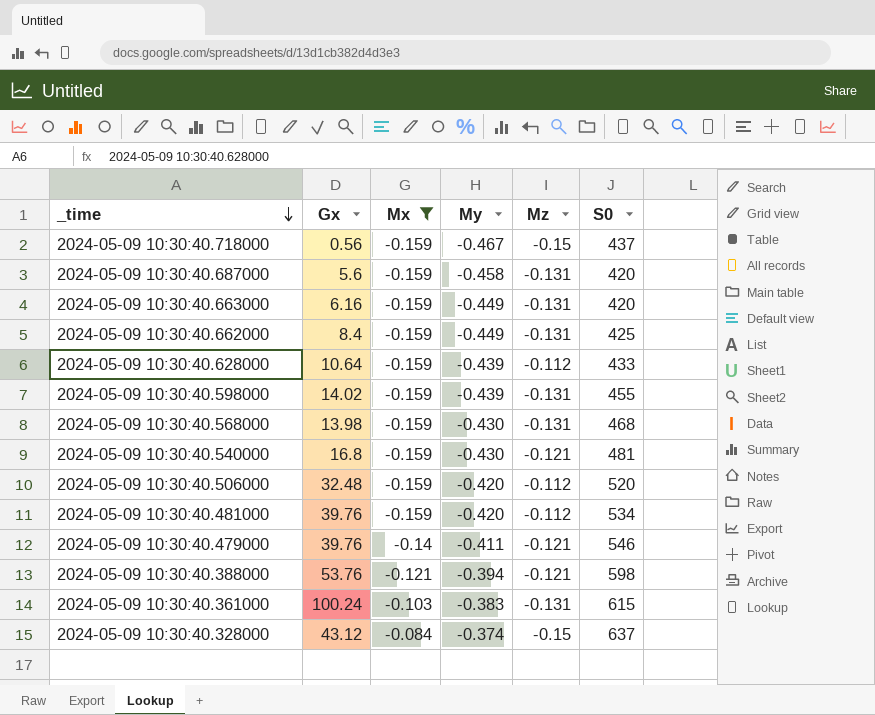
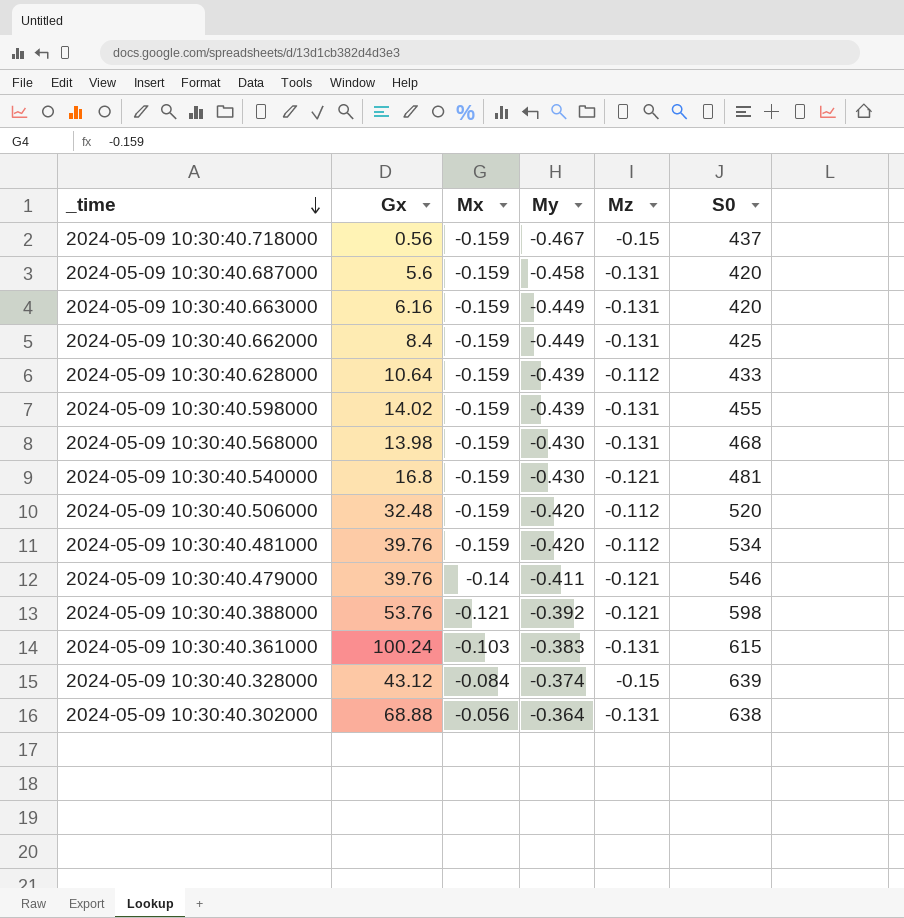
filter: Mx != -0.056 -> none
2024-05-09 10:30:40.388000 | My: -0.394 -> -0.392
2024-05-09 10:30:40.328000 | S0: 637 -> 639

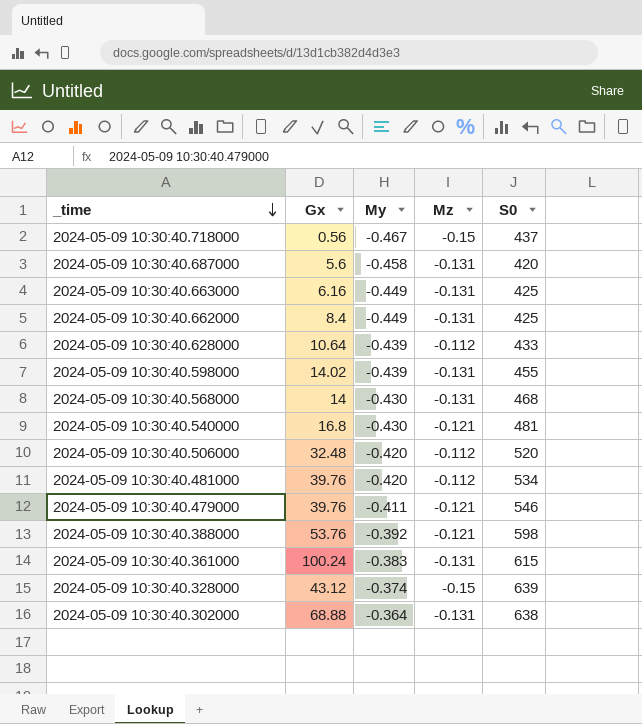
column Mx | position: 3 -> none
2024-05-09 10:30:40.663000 | S0: 420 -> 425
2024-05-09 10:30:40.568000 | Gx: 13.98 -> 14

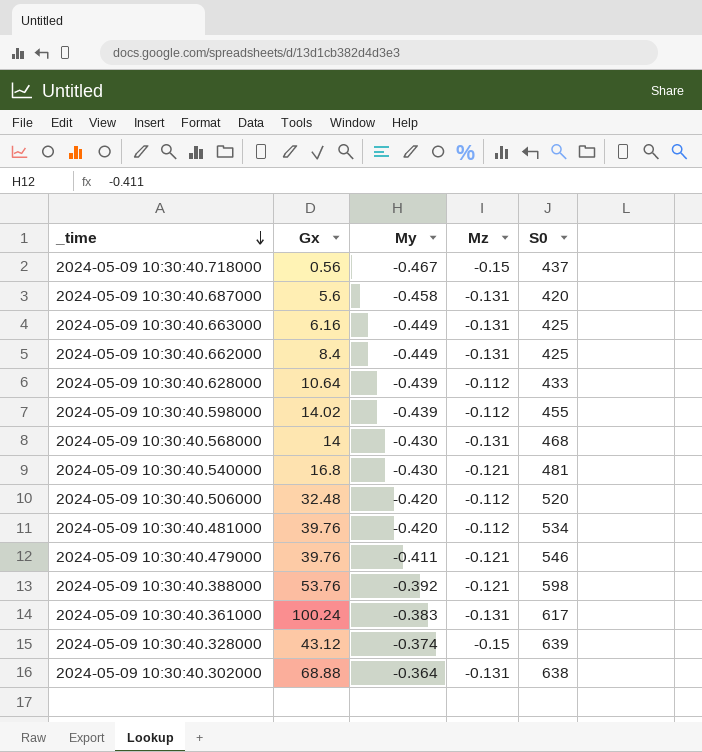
2024-05-09 10:30:40.598000 | Mz: -0.131 -> -0.112
2024-05-09 10:30:40.361000 | S0: 615 -> 617

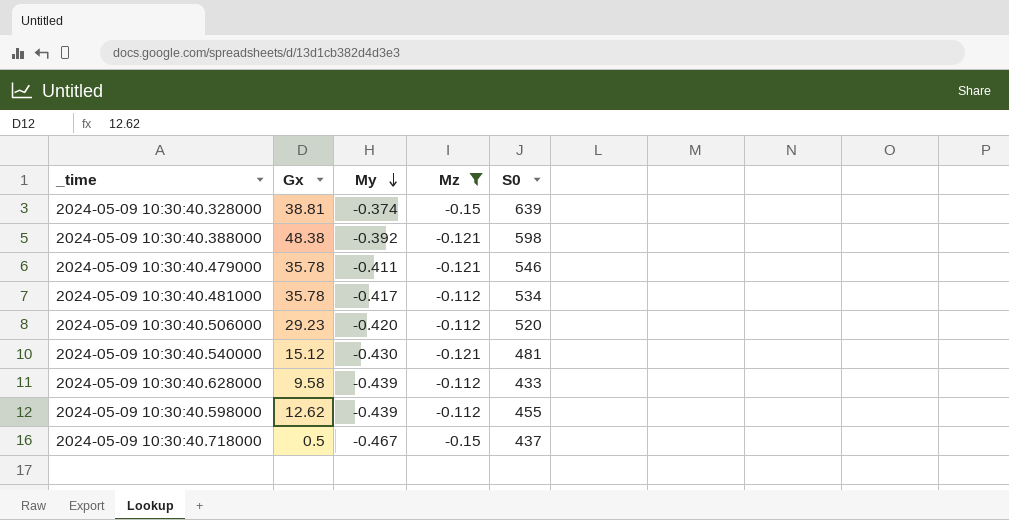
filter: none -> Mz != -0.131
row order: _time descending -> My descending
2024-05-09 10:30:40.328000 | Gx: 43.12 -> 38.81
2024-05-09 10:30:40.388000 | Gx: 53.76 -> 48.38
2024-05-09 10:30:40.479000 | Gx: 39.76 -> 35.78
2024-05-09 10:30:40.481000 | Gx: 39.76 -> 35.78
2024-05-09 10:30:40.481000 | My: -0.420 -> -0.417
2024-05-09 10:30:40.506000 | Gx: 32.48 -> 29.23
2024-05-09 10:30:40.540000 | Gx: 16.8 -> 15.12
2024-05-09 10:30:40.628000 | Gx: 10.64 -> 9.58
2024-05-09 10:30:40.598000 | Gx: 14.02 -> 12.62
2024-05-09 10:30:40.718000 | Gx: 0.56 -> 0.5

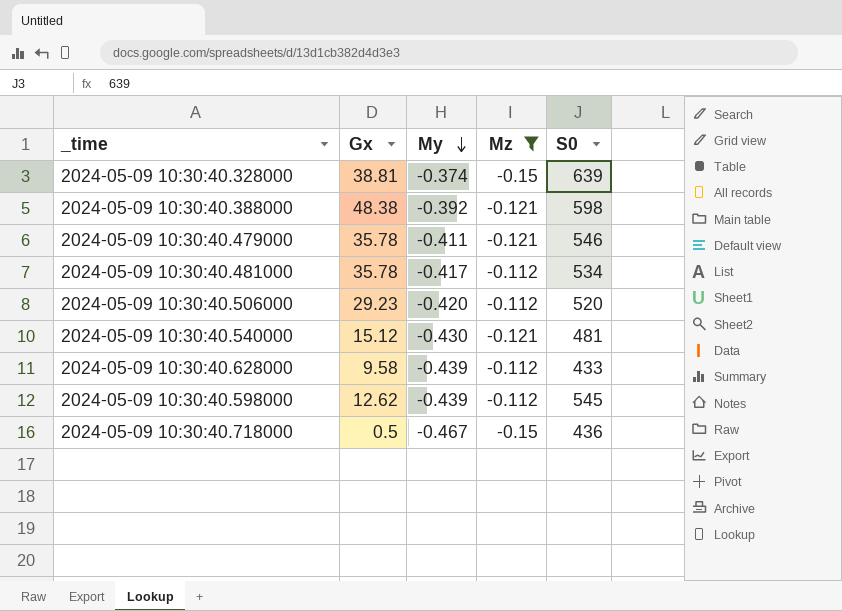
2024-05-09 10:30:40.598000 | S0: 455 -> 545
2024-05-09 10:30:40.718000 | S0: 437 -> 436

